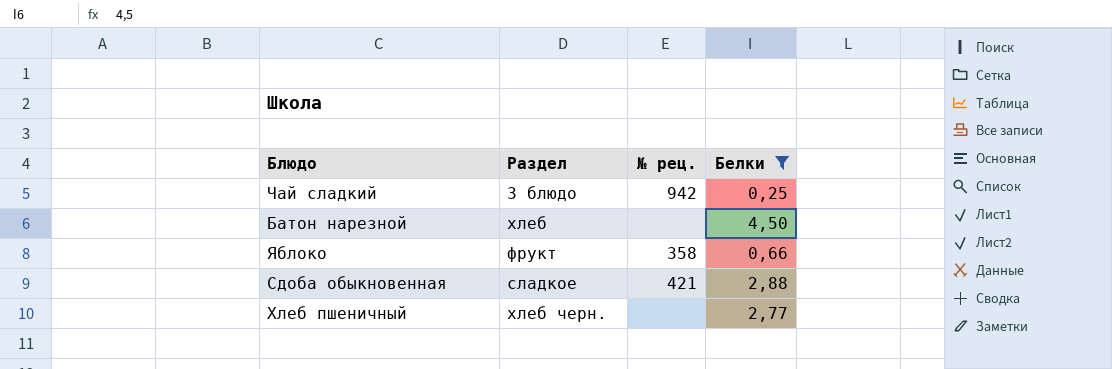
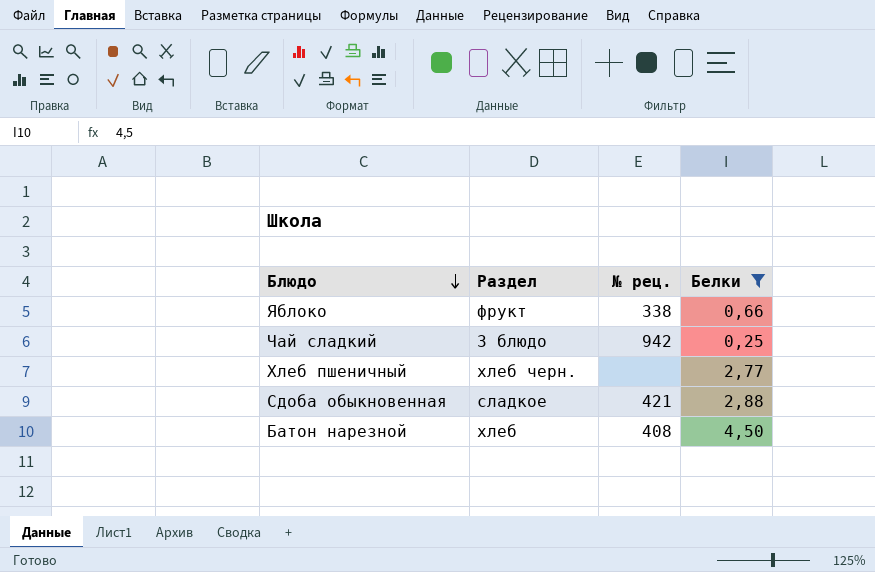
row order: none -> Блюдо descending
Яблоко | № рец.: 358 -> 338
Батон нарезной | № рец.: none -> 408

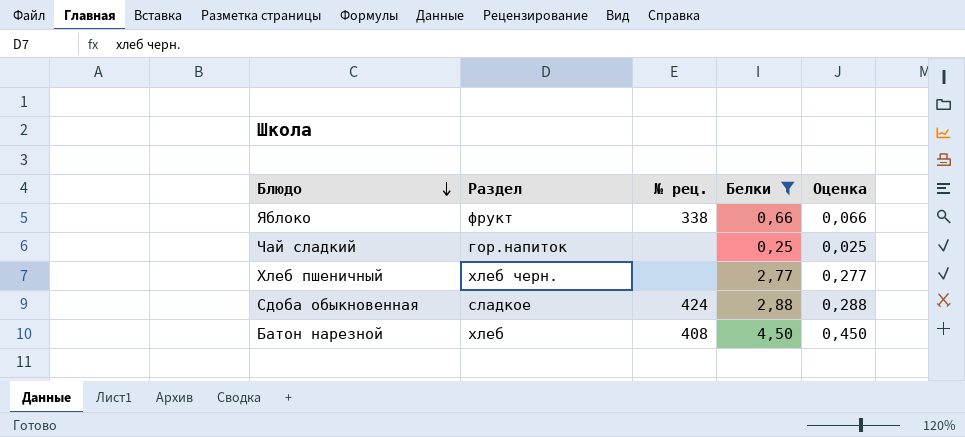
column Оценка | formula: none -> [Белки] * 0,1
Чай сладкий | Раздел: 3 блюдо -> гор.напиток
Чай сладкий | № рец.: 942 -> none
Сдоба обыкновенная | № рец.: 421 -> 424

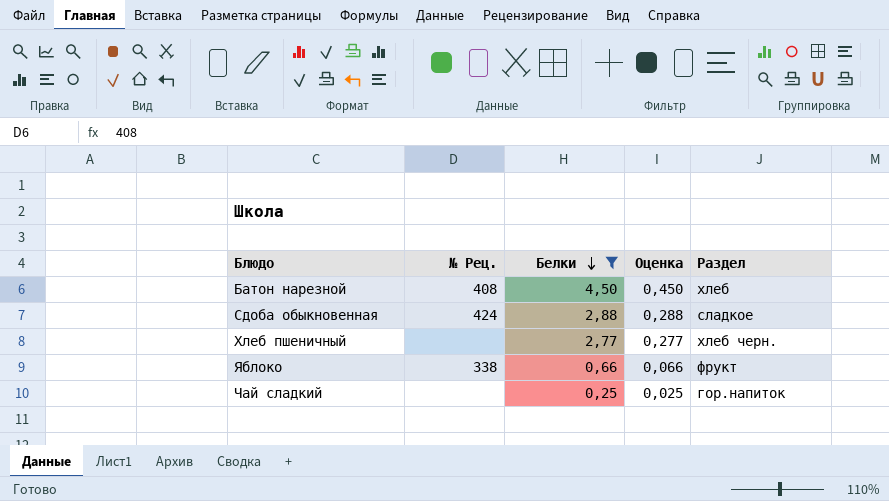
row order: Блюдо descending -> Белки descending
column name: № рец. -> № Рец.
column Раздел | position: 2 -> 5

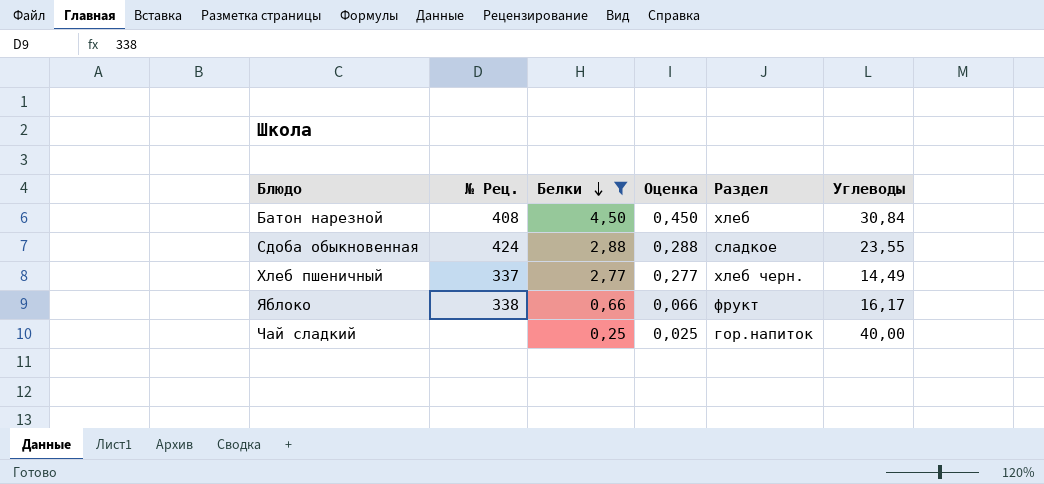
column Углеводы | position: none -> 6
Хлеб пшеничный | № Рец.: none -> 337

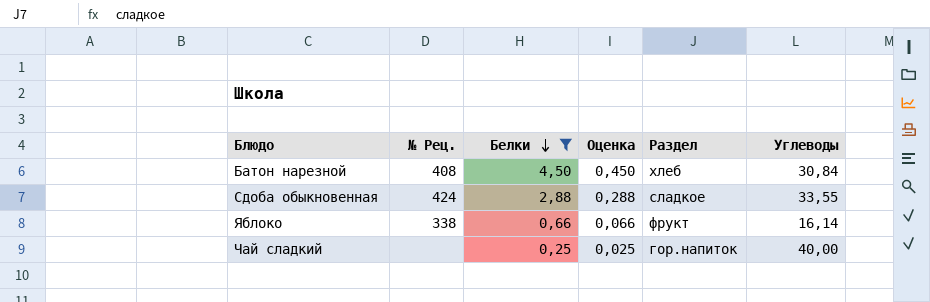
row Хлеб пшеничный: 337 | 2,77 | 0,277 | хлеб черн. | 14,49 -> none
Сдоба обыкновенная | Углеводы: 23,55 -> 33,55
Яблоко | Углеводы: 16,17 -> 16,14

